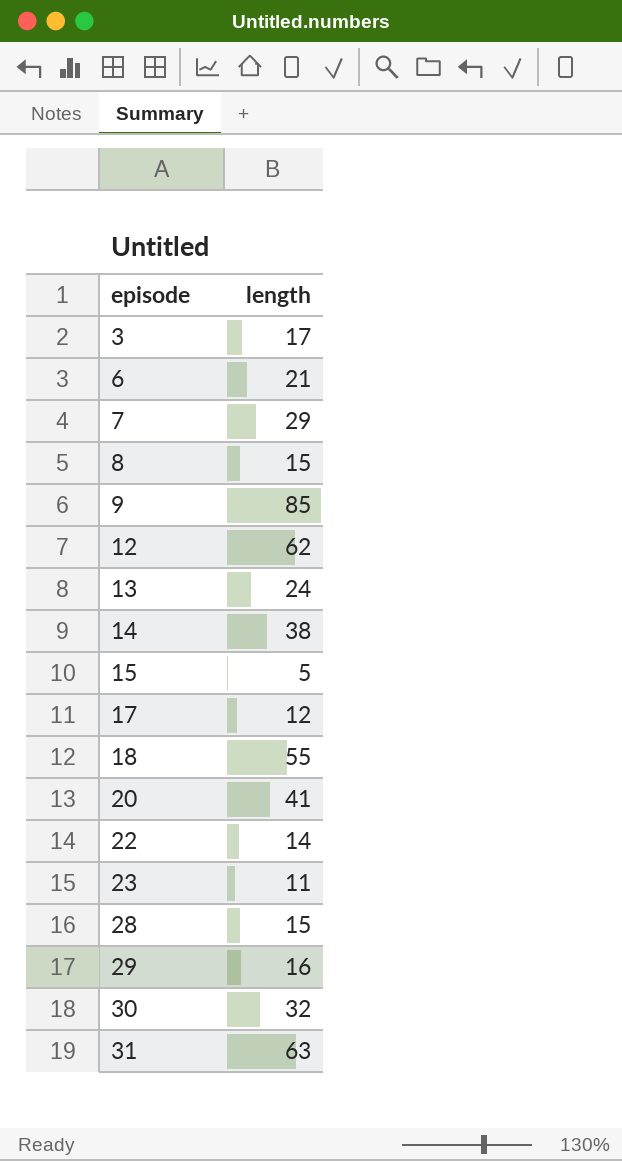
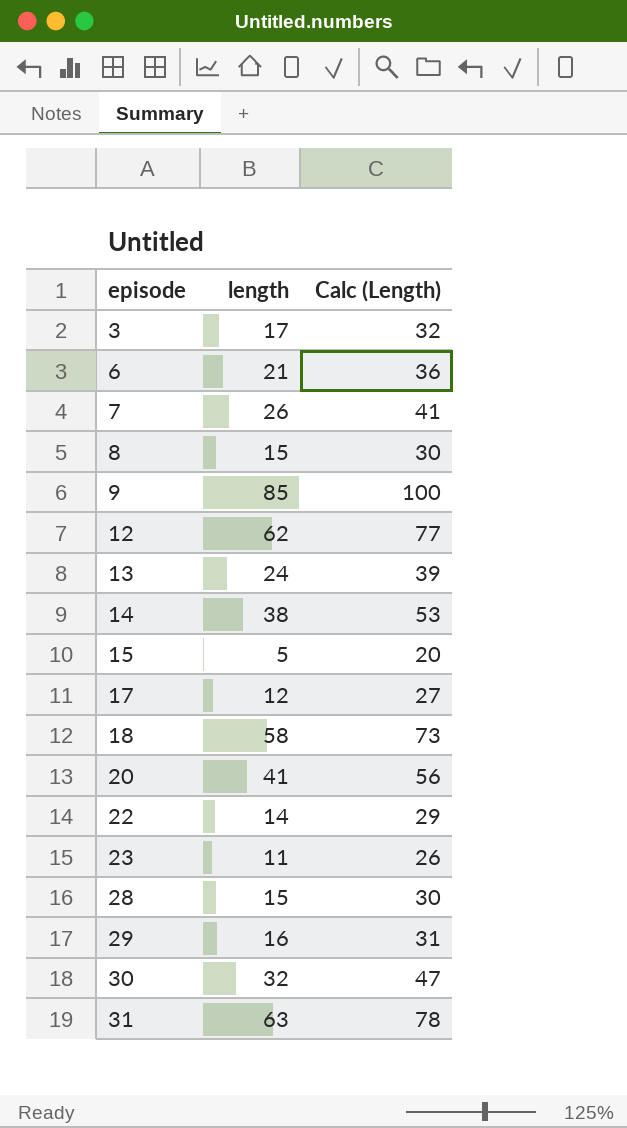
column Calc (Length) | formula: none -> [length] + 15
7 | length: 29 -> 26
18 | length: 55 -> 58

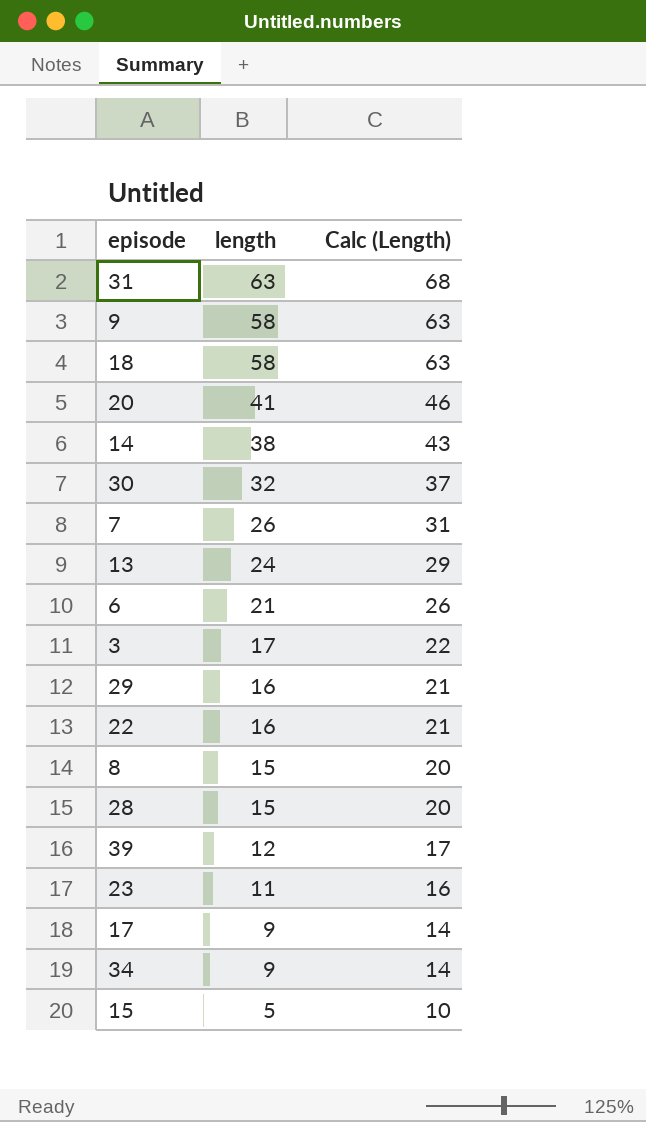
row order: episode ascending -> length descending
column Calc (Length) | formula: [length] + 15 -> [length] + 5
row 12: 62 | 77 -> none
9 | length: 85 -> 58
22 | length: 14 -> 16
row 39: none -> 12 | 17
17 | length: 12 -> 9
row 34: none -> 9 | 14

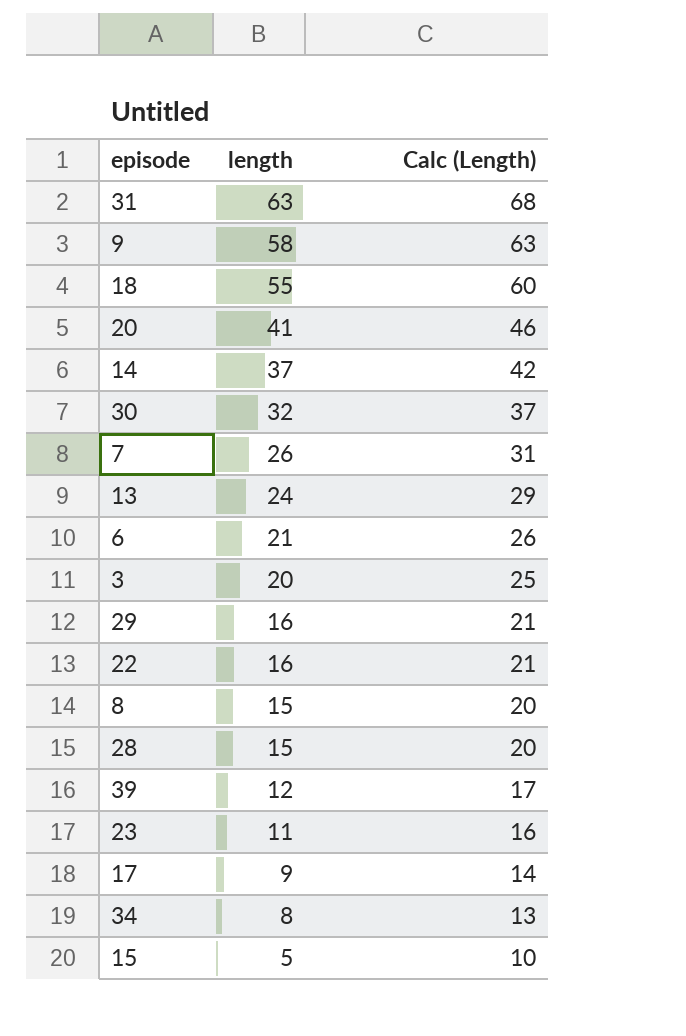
18 | length: 58 -> 55
18 | Calc (Length): 63 -> 60
14 | length: 38 -> 37
14 | Calc (Length): 43 -> 42
3 | length: 17 -> 20
3 | Calc (Length): 22 -> 25
34 | length: 9 -> 8
34 | Calc (Length): 14 -> 13

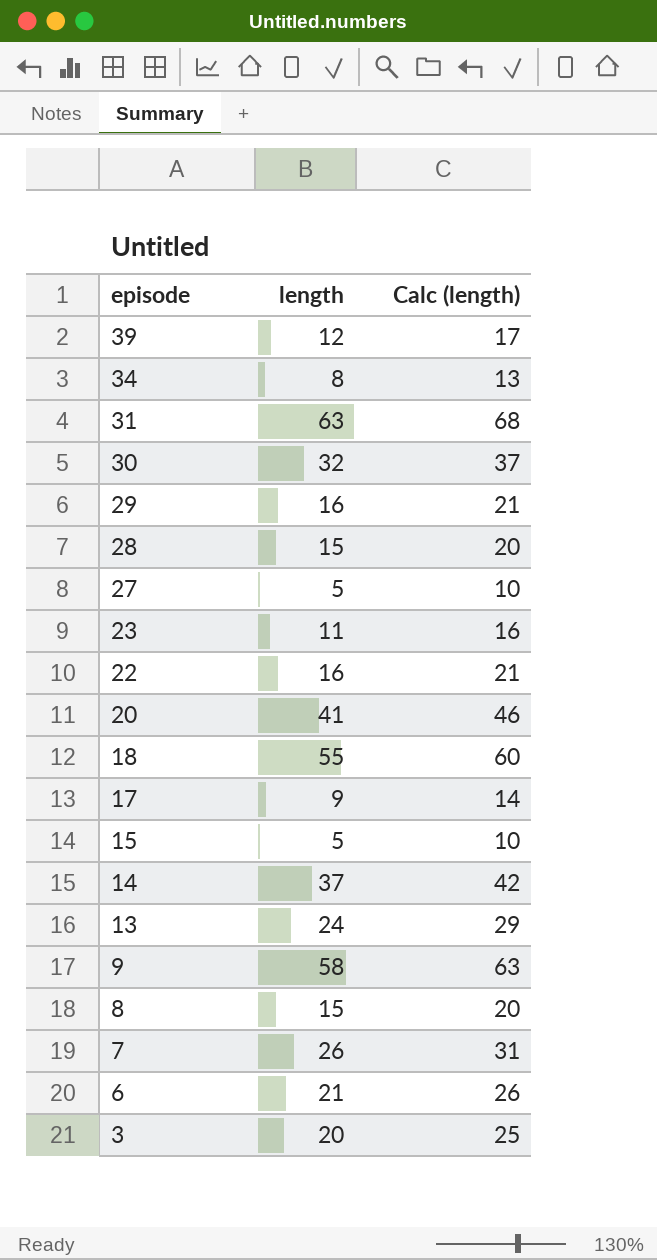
row order: length descending -> episode descending
column name: Calc (Length) -> Calc (length)
row 27: none -> 5 | 10

